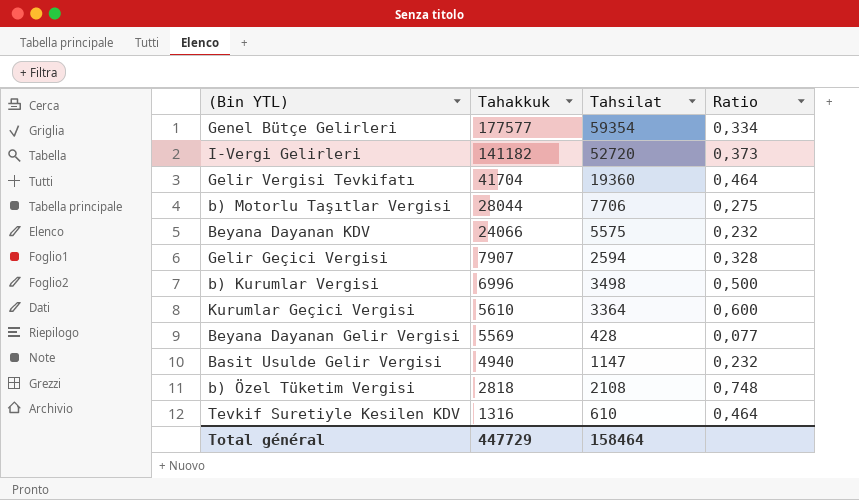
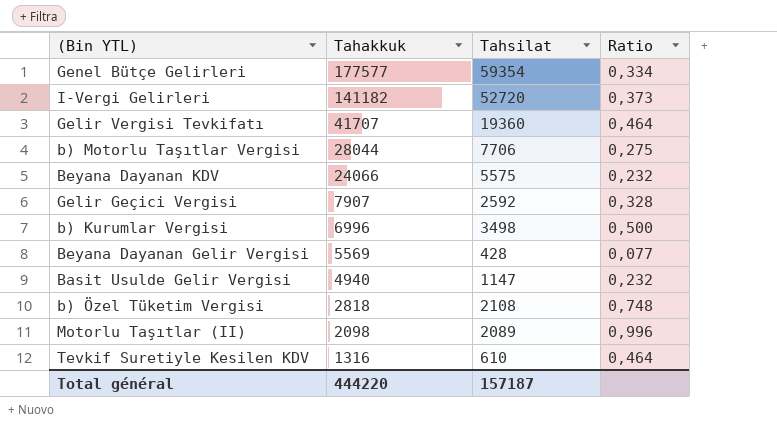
row Kurumlar Geçici Vergisi: 5610 | 3364 | 0,600 -> none
Gelir Vergisi Tevkifatı | Tahakkuk: 41704 -> 41707
Gelir Geçici Vergisi | Tahsilat: 2594 -> 2592
row Motorlu Taşıtlar (II): none -> 2098 | 2089 | 0,996
Total général | Tahakkuk: 447729 -> 444220
Total général | Tahsilat: 158464 -> 157187

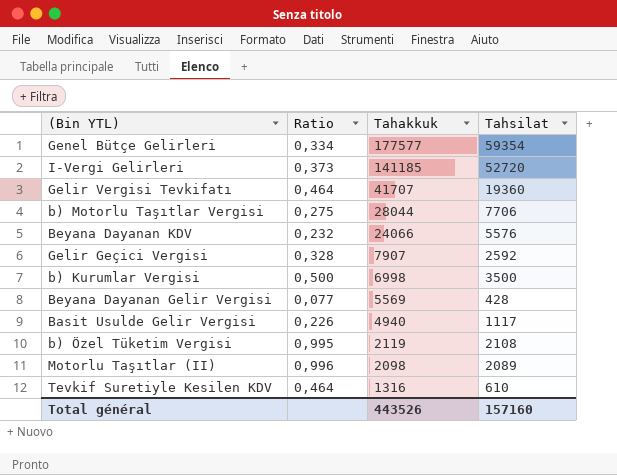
column Ratio | position: 4 -> 2
I-Vergi Gelirleri | Tahakkuk: 141182 -> 141185
Beyana Dayanan KDV | Tahsilat: 5575 -> 5576
b) Kurumlar Vergisi | Tahakkuk: 6996 -> 6998
b) Kurumlar Vergisi | Tahsilat: 3498 -> 3500
Basit Usulde Gelir Vergisi | Ratio: 0,232 -> 0,226
Basit Usulde Gelir Vergisi | Tahsilat: 1147 -> 1117
b) Özel Tüketim Vergisi | Ratio: 0,748 -> 0,995
b) Özel Tüketim Vergisi | Tahakkuk: 2818 -> 2119
Total général | Tahakkuk: 444220 -> 443526
Total général | Tahsilat: 157187 -> 157160

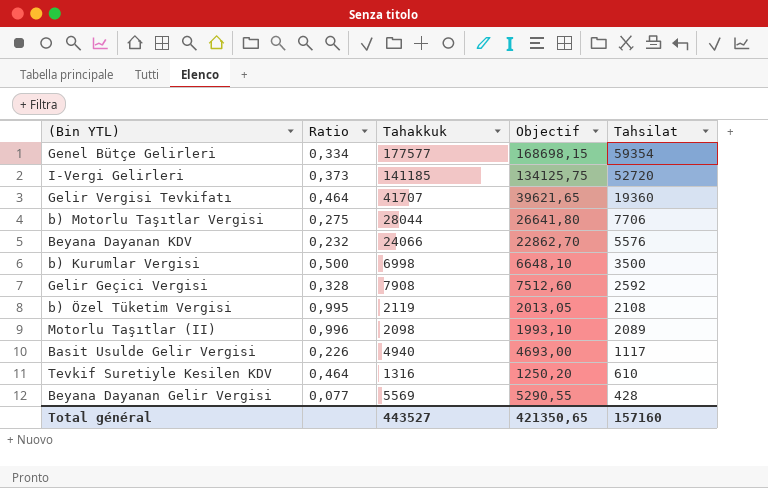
row order: Tahakkuk descending -> Tahsilat descending
column Objectif | formula: none -> [Tahakkuk] * 0,95
Gelir Geçici Vergisi | Tahakkuk: 7907 -> 7908
Total général | Tahakkuk: 443526 -> 443527

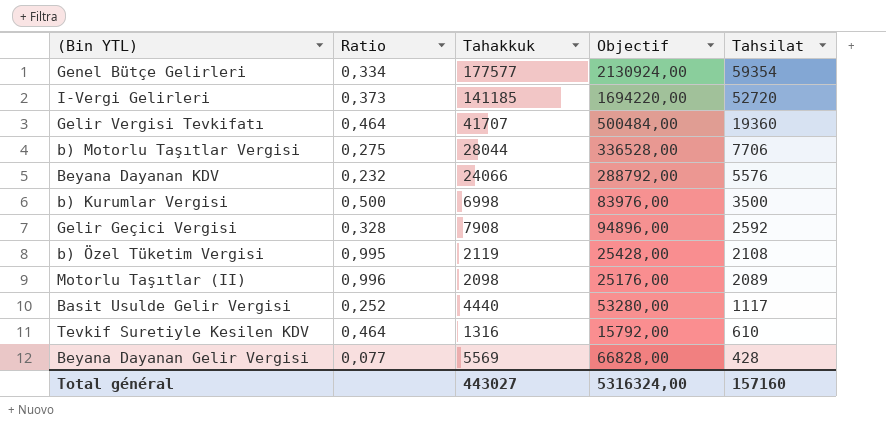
column Objectif | formula: [Tahakkuk] * 0,95 -> [Tahakkuk] * 12
Basit Usulde Gelir Vergisi | Ratio: 0,226 -> 0,252
Basit Usulde Gelir Vergisi | Tahakkuk: 4940 -> 4440
Total général | Tahakkuk: 443527 -> 443027
Total général | Objectif: 421350,65 -> 5316324,00

